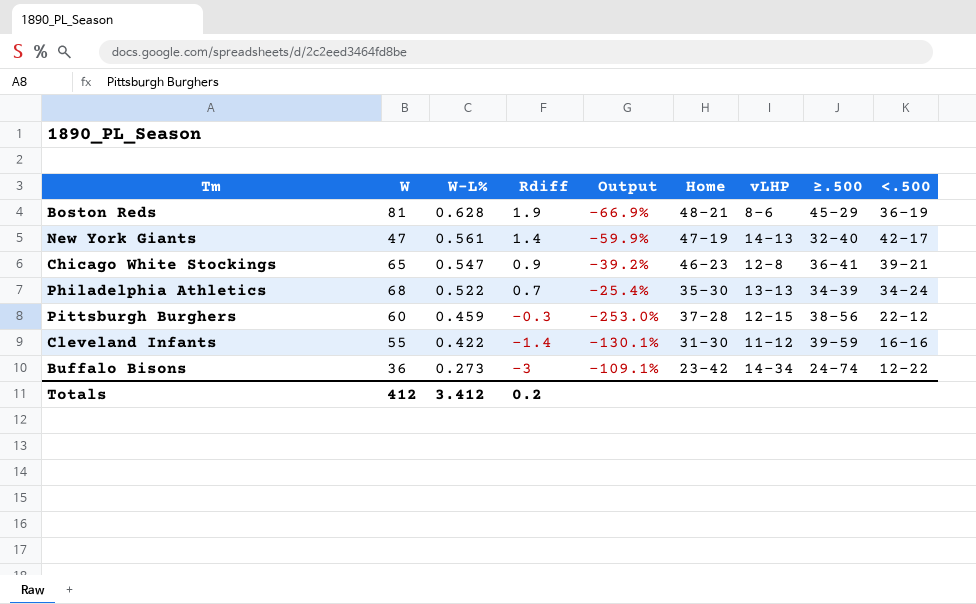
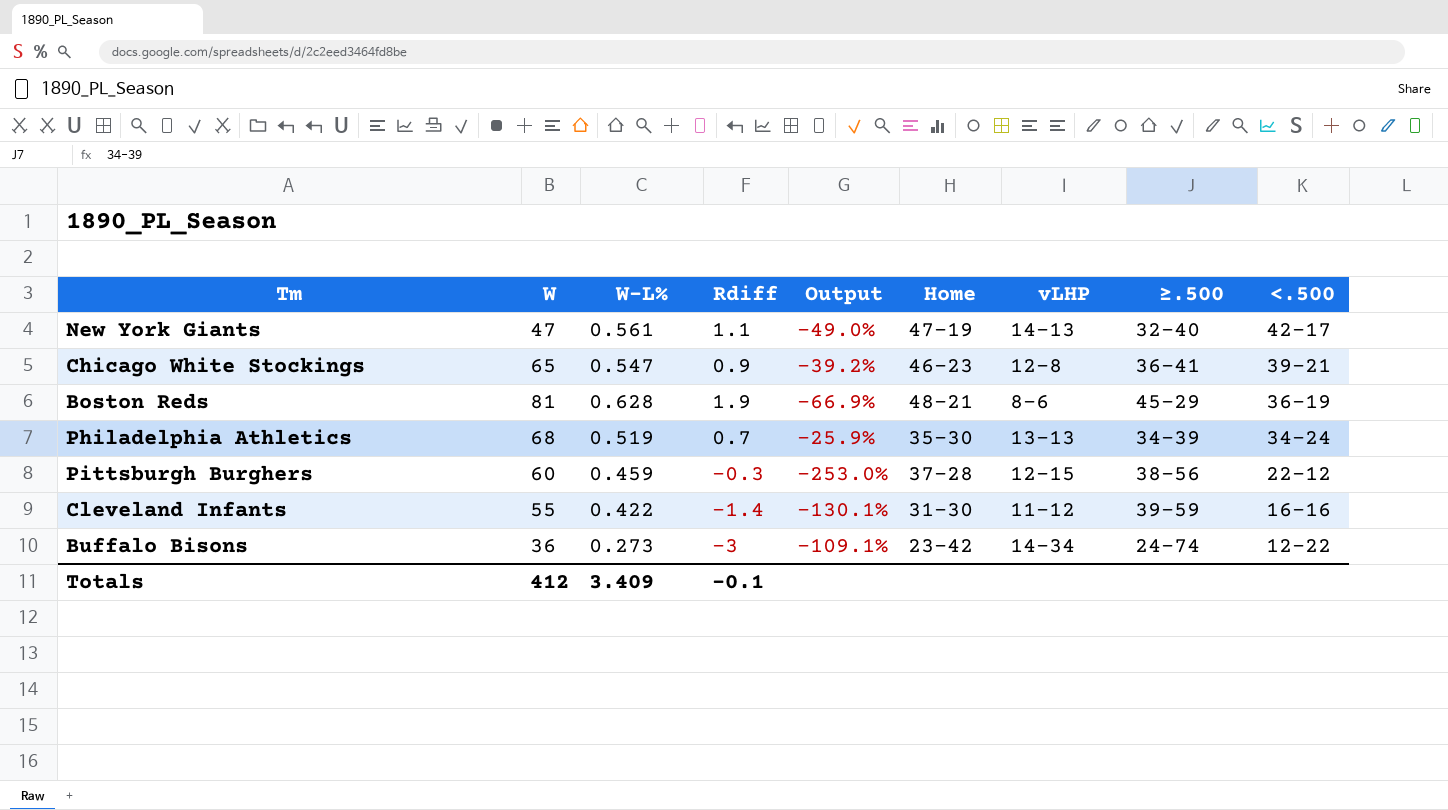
row order: W-L% descending -> <.500 descending
New York Giants | Rdiff: 1.4 -> 1.1
New York Giants | Output: -59.9% -> -49.0%
Philadelphia Athletics | W-L%: 0.522 -> 0.519
Philadelphia Athletics | Output: -25.4% -> -25.9%
Totals | W-L%: 3.412 -> 3.409
Totals | Rdiff: 0.2 -> -0.1

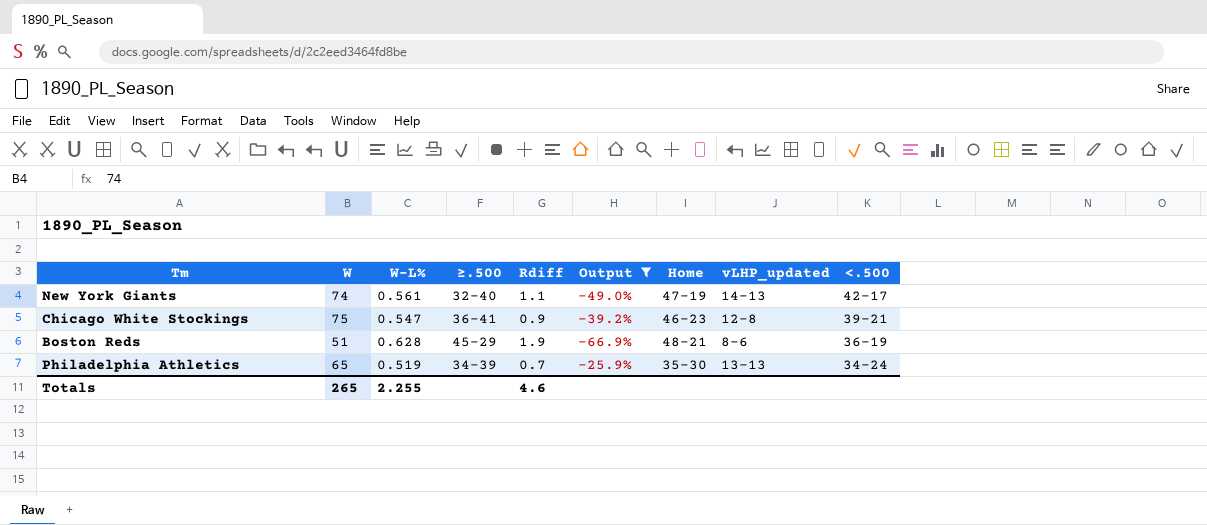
filter: none -> Output >= -66.9%
column ≥.500 | position: 8 -> 4
column name: vLHP -> vLHP_updated
New York Giants | W: 47 -> 74
Chicago White Stockings | W: 65 -> 75
Boston Reds | W: 81 -> 51
Philadelphia Athletics | W: 68 -> 65
Totals | W: 412 -> 265
Totals | W-L%: 3.409 -> 2.255
Totals | Rdiff: -0.1 -> 4.6

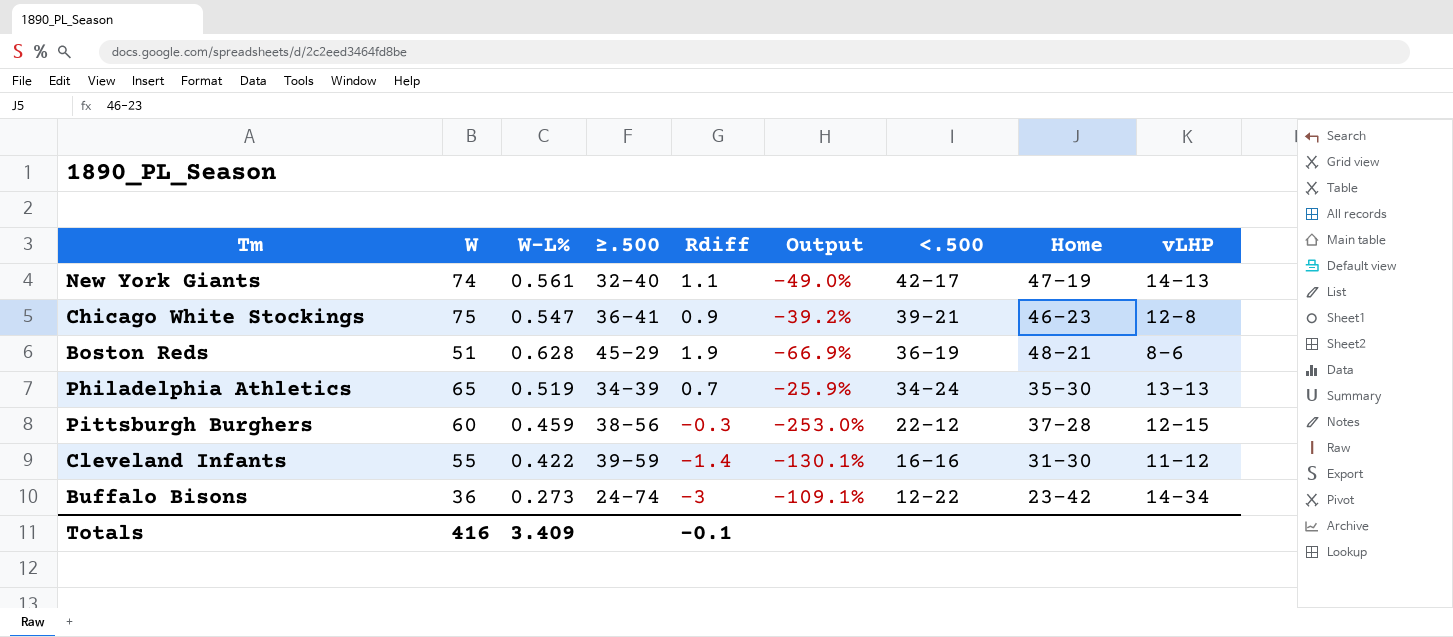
filter: Output >= -66.9% -> none
column <.500 | position: 9 -> 7
column name: vLHP_updated -> vLHP
Totals | W: 265 -> 416
Totals | W-L%: 2.255 -> 3.409
Totals | Rdiff: 4.6 -> -0.1

